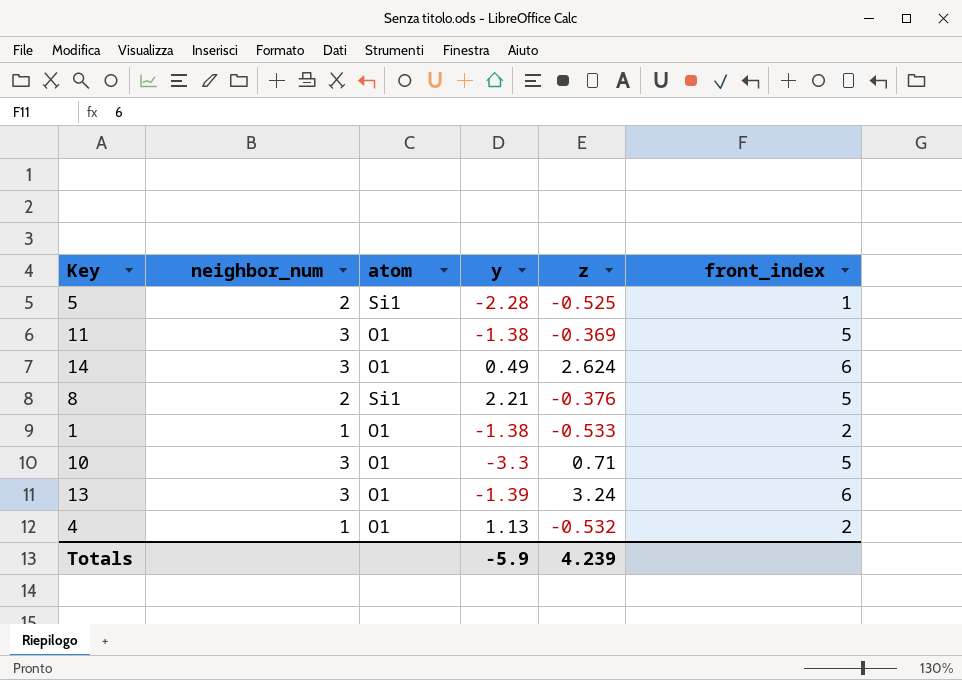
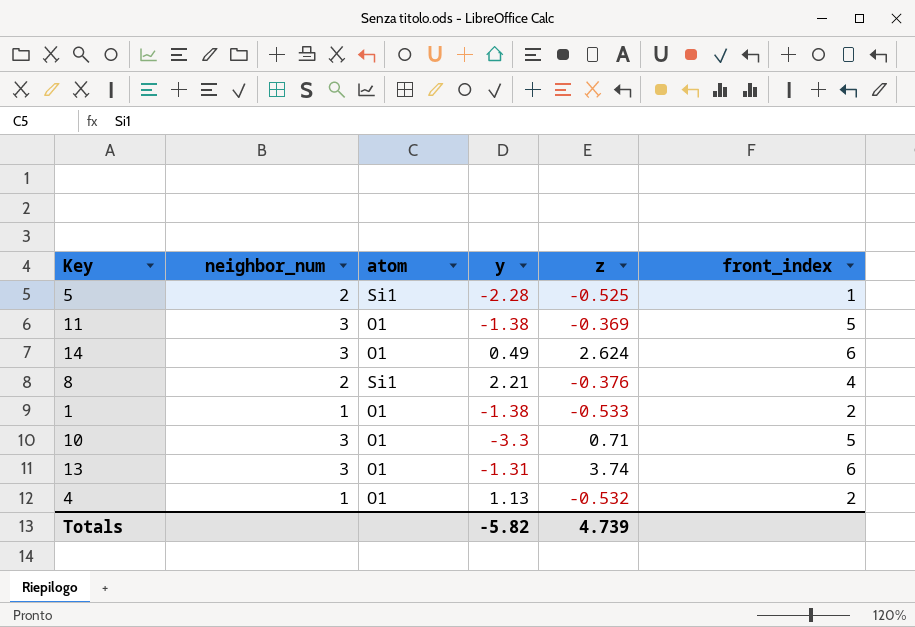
8 | front_index: 5 -> 4
13 | y: -1.39 -> -1.31
13 | z: 3.24 -> 3.74
Totals | y: -5.9 -> -5.82
Totals | z: 4.239 -> 4.739

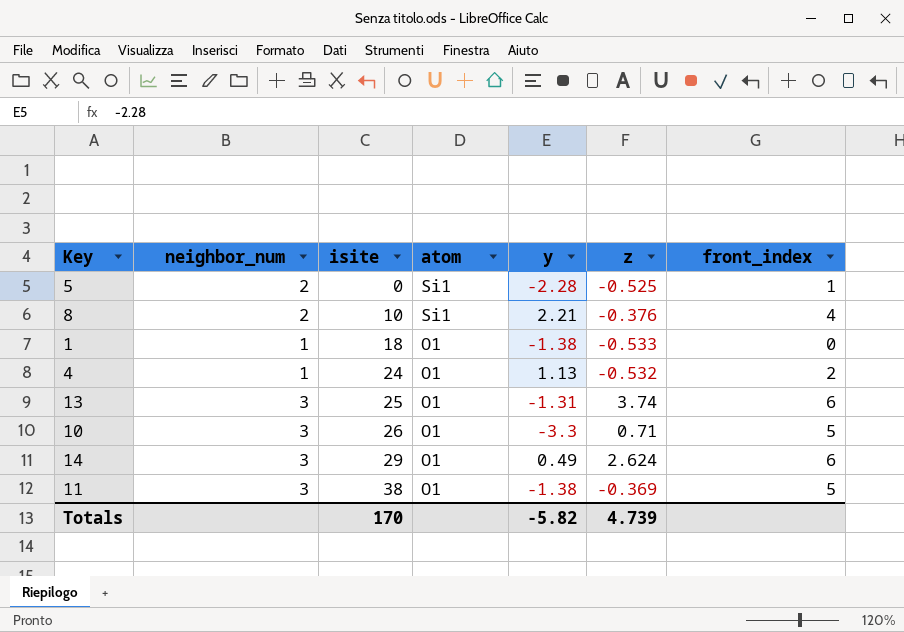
row order: none -> isite ascending
column isite | position: none -> 3
1 | front_index: 2 -> 0

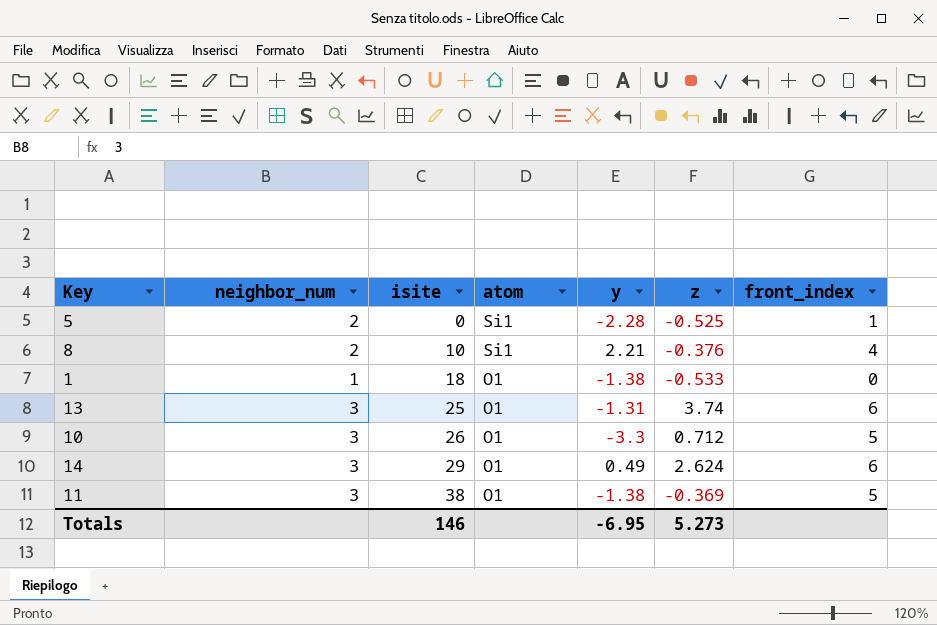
row 4: 1 | 24 | O1 | 1.13 | -0.532 | 2 -> none
10 | z: 0.71 -> 0.712
Totals | isite: 170 -> 146
Totals | y: -5.82 -> -6.95
Totals | z: 4.739 -> 5.273

